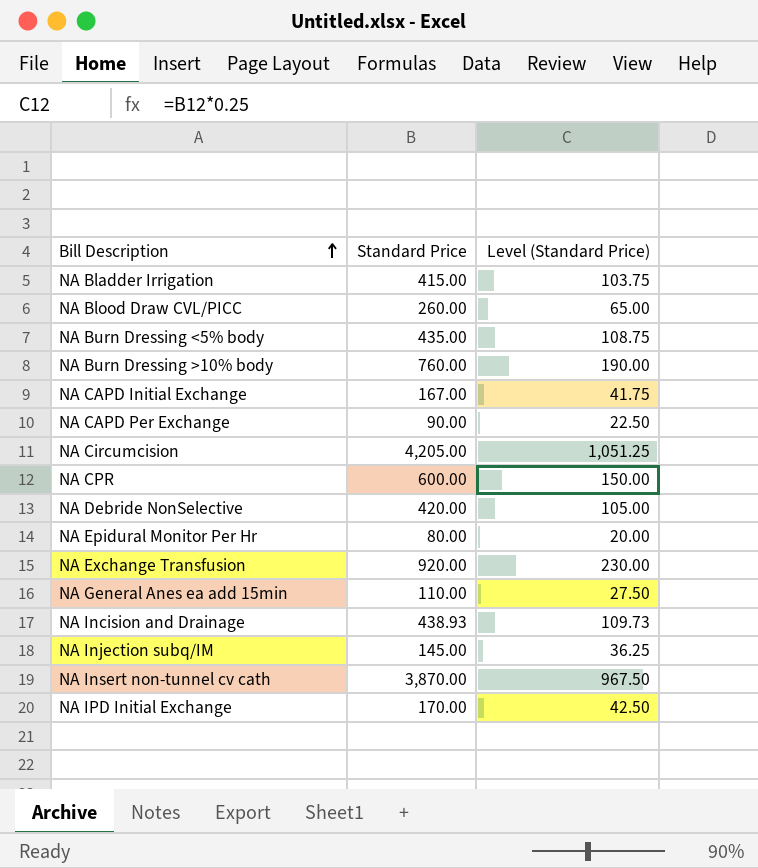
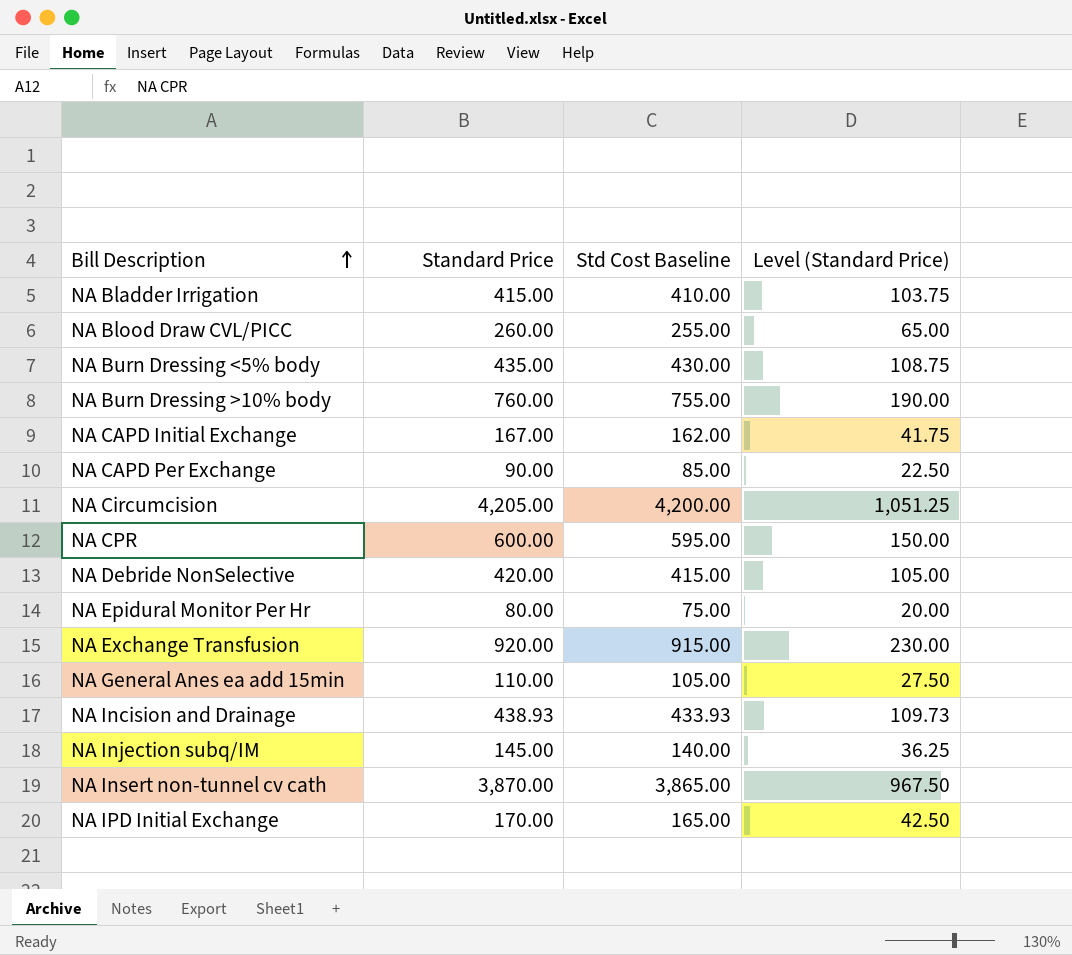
column Std Cost Baseline | formula: none -> [Standard Price] - 5

